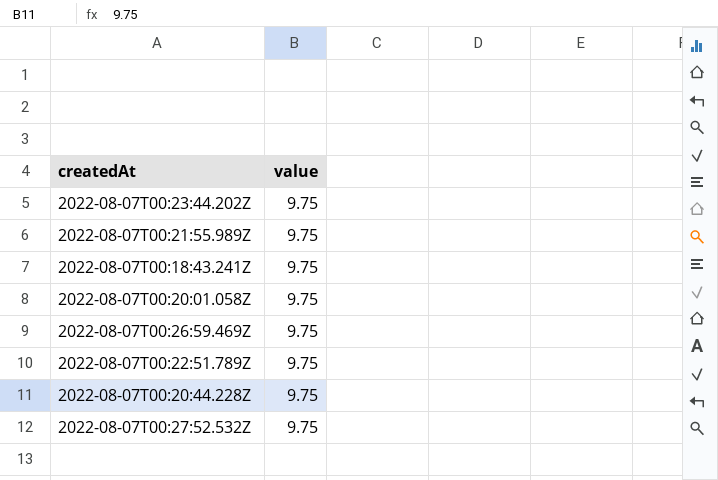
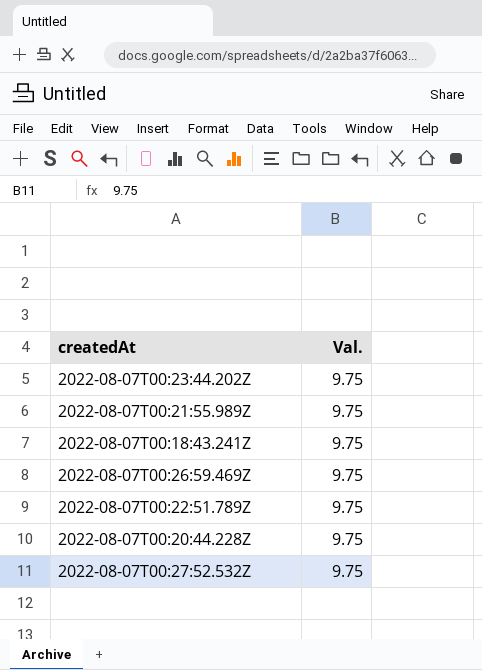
column name: value -> Val.
row 2022-08-07T00:20:01.058Z: 9.75 -> none

